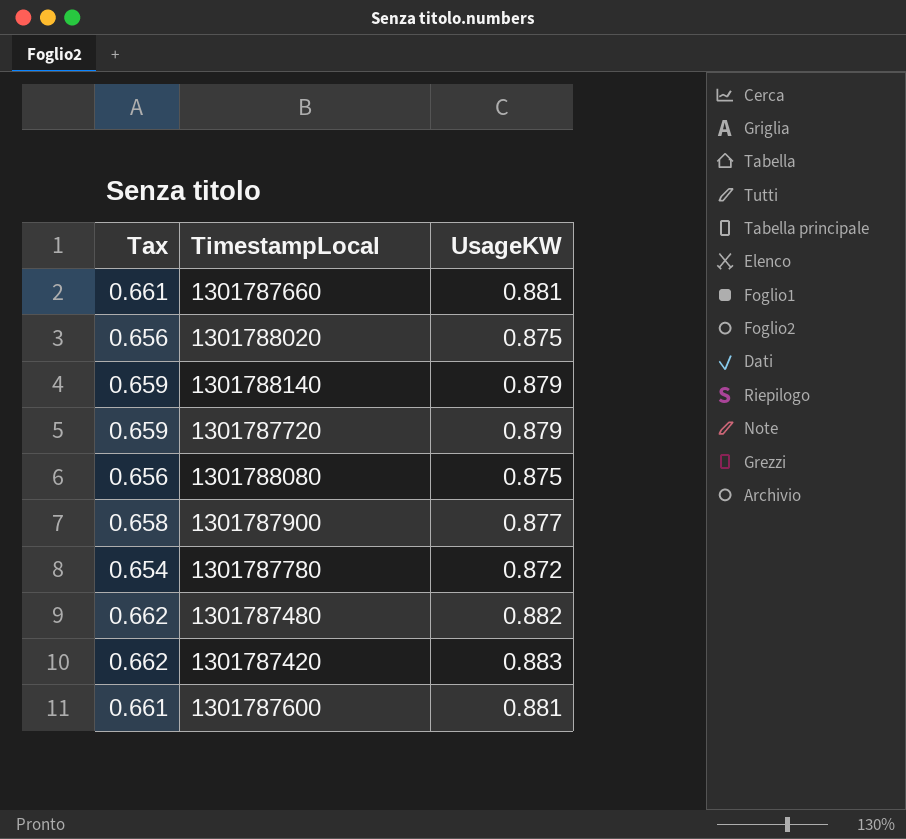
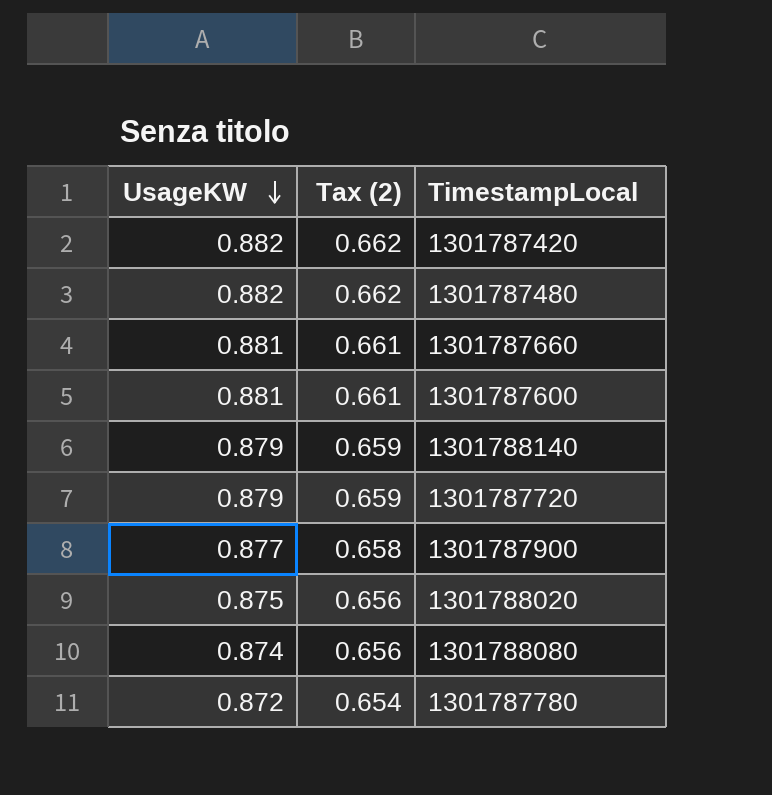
row order: none -> UsageKW descending
column UsageKW | position: 3 -> 1
column name: Tax -> Tax (2)
1301787420 | UsageKW: 0.883 -> 0.882
1301788080 | UsageKW: 0.875 -> 0.874

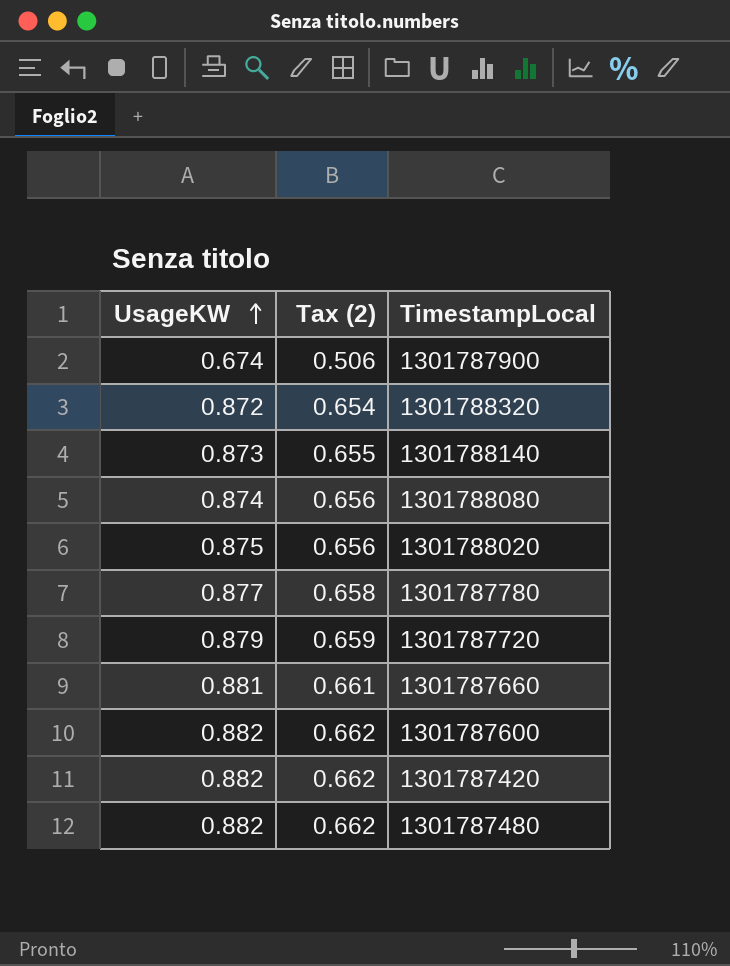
row order: UsageKW descending -> UsageKW ascending
1301787900 | UsageKW: 0.877 -> 0.674
1301787900 | Tax (2): 0.658 -> 0.506
row 1301788320: none -> 0.872 | 0.654
1301788140 | UsageKW: 0.879 -> 0.873
1301788140 | Tax (2): 0.659 -> 0.655
1301787780 | UsageKW: 0.872 -> 0.877
1301787780 | Tax (2): 0.654 -> 0.658
1301787600 | UsageKW: 0.881 -> 0.882
1301787600 | Tax (2): 0.661 -> 0.662

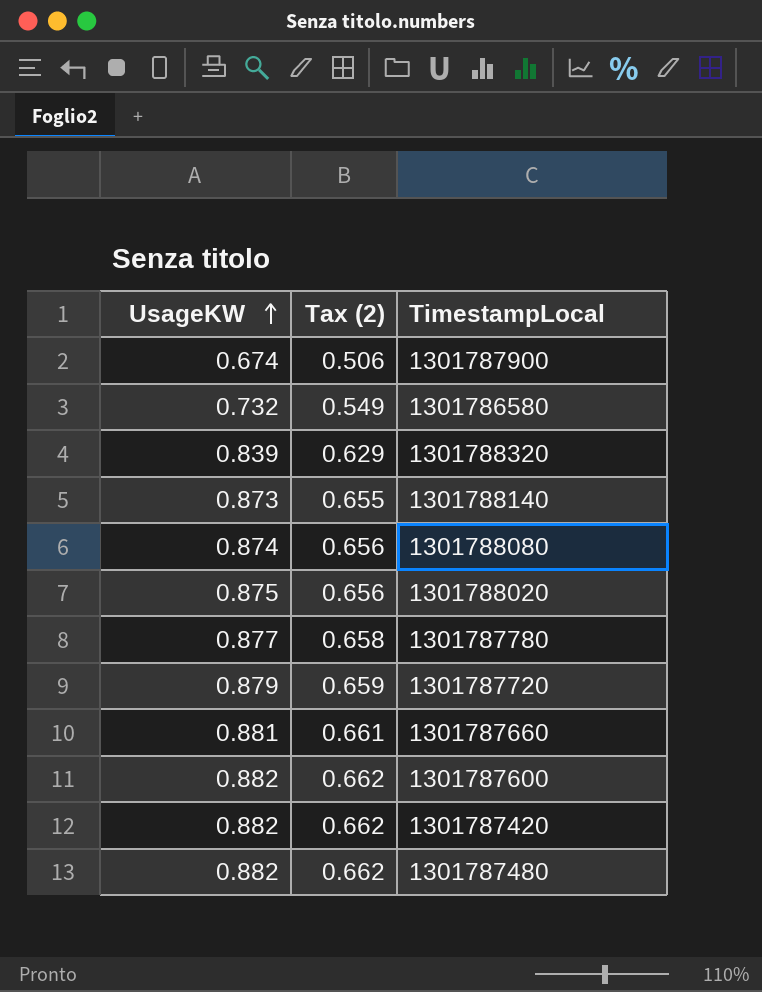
row 1301786580: none -> 0.732 | 0.549
1301788320 | UsageKW: 0.872 -> 0.839
1301788320 | Tax (2): 0.654 -> 0.629

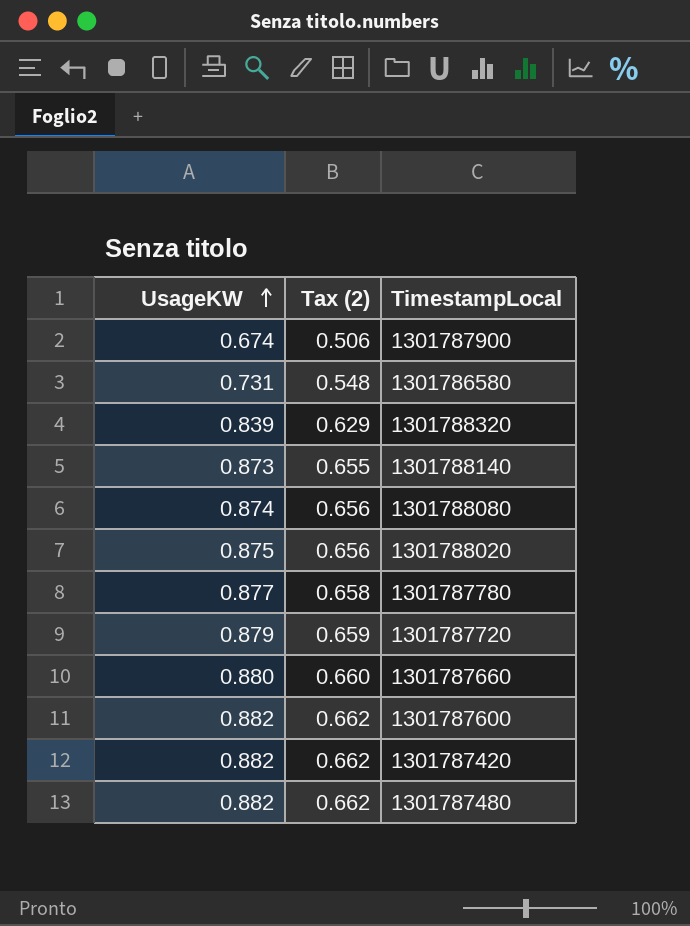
1301786580 | UsageKW: 0.732 -> 0.731
1301786580 | Tax (2): 0.549 -> 0.548
1301787660 | UsageKW: 0.881 -> 0.880
1301787660 | Tax (2): 0.661 -> 0.660

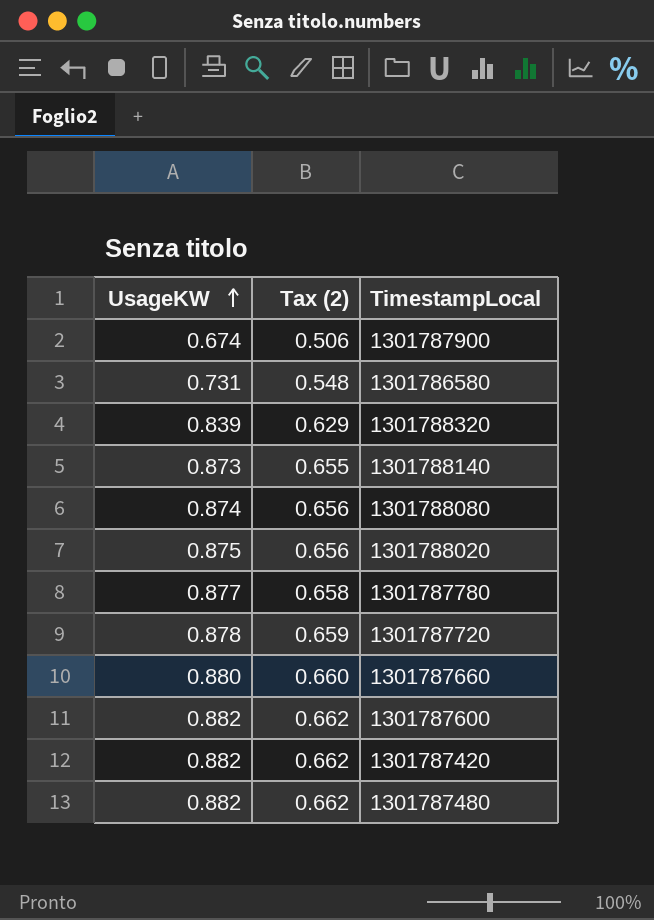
1301787720 | UsageKW: 0.879 -> 0.878

